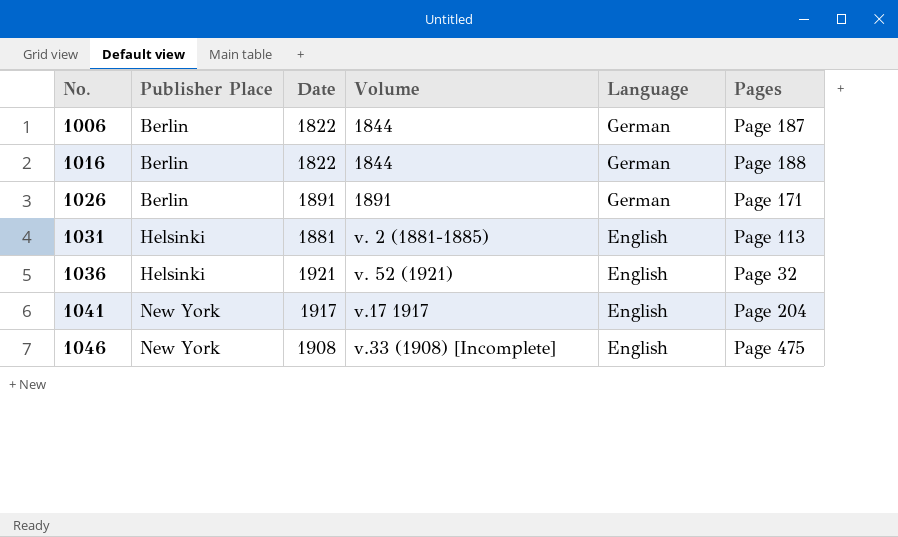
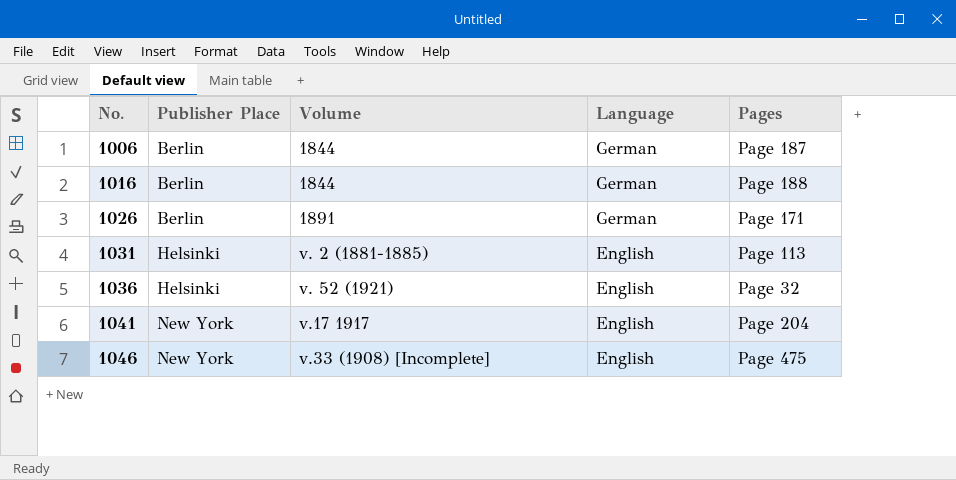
column Date | position: 3 -> none

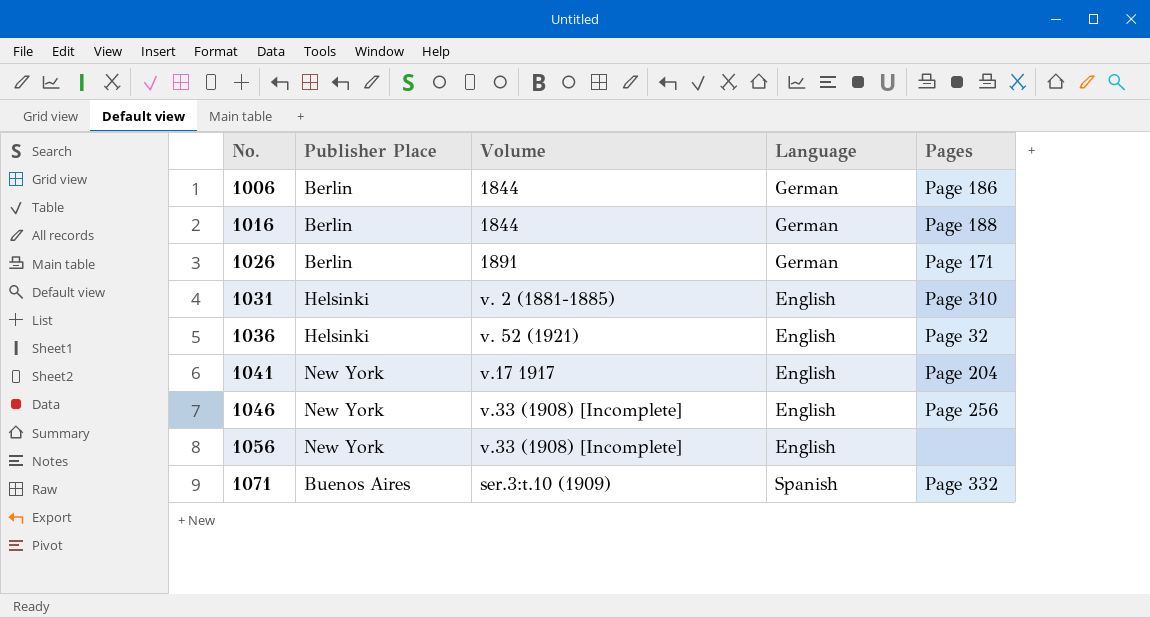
1006 | Pages: Page 187 -> Page 186
1031 | Pages: Page 113 -> Page 310
1046 | Pages: Page 475 -> Page 256
row 1056: none -> New York | v.33 (1908) [Incomplete] | English | none
row 1071: none -> Buenos Aires | ser.3:t.10 (1909) | Spanish | Page 332

